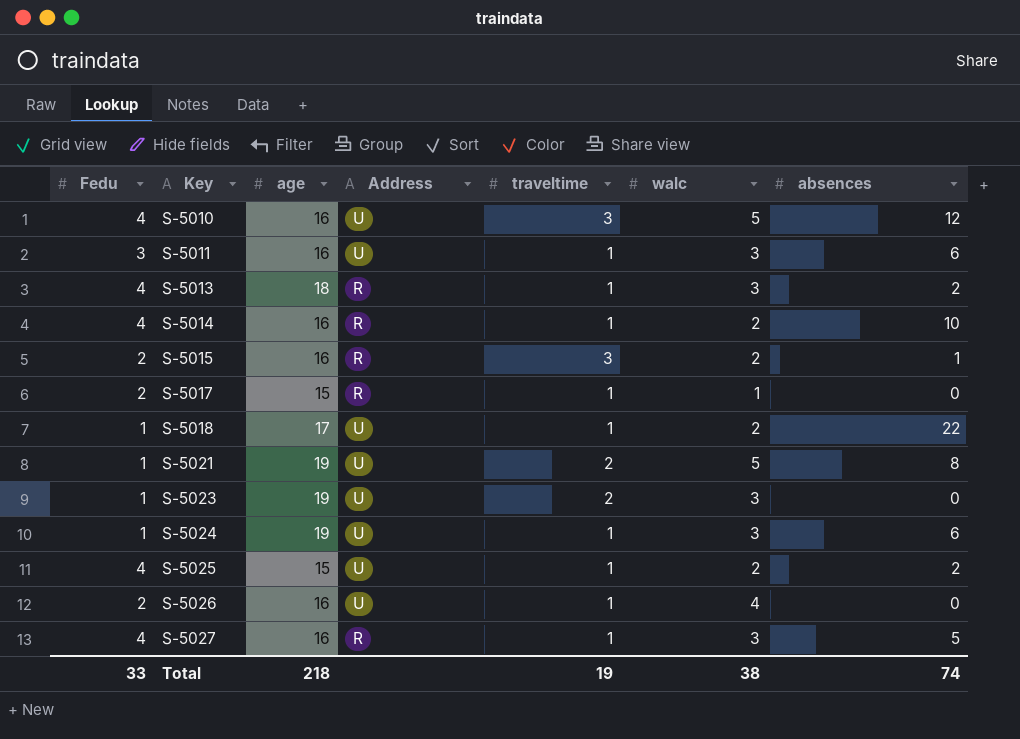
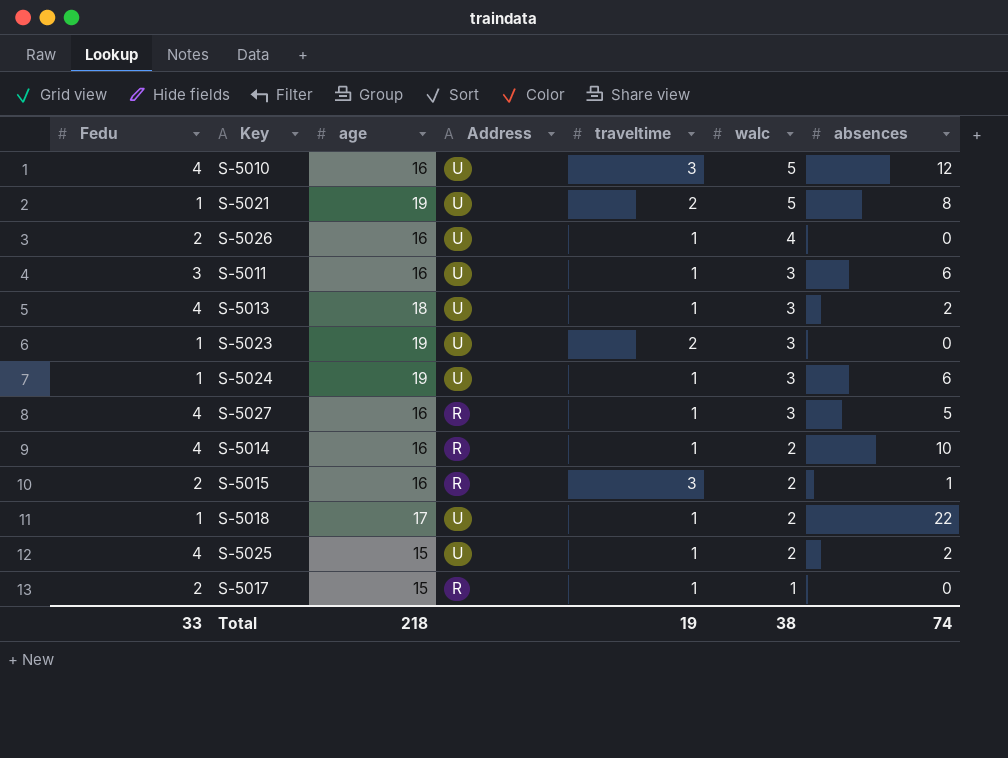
row order: Key ascending -> walc descending
S-5013 | Address: R -> U

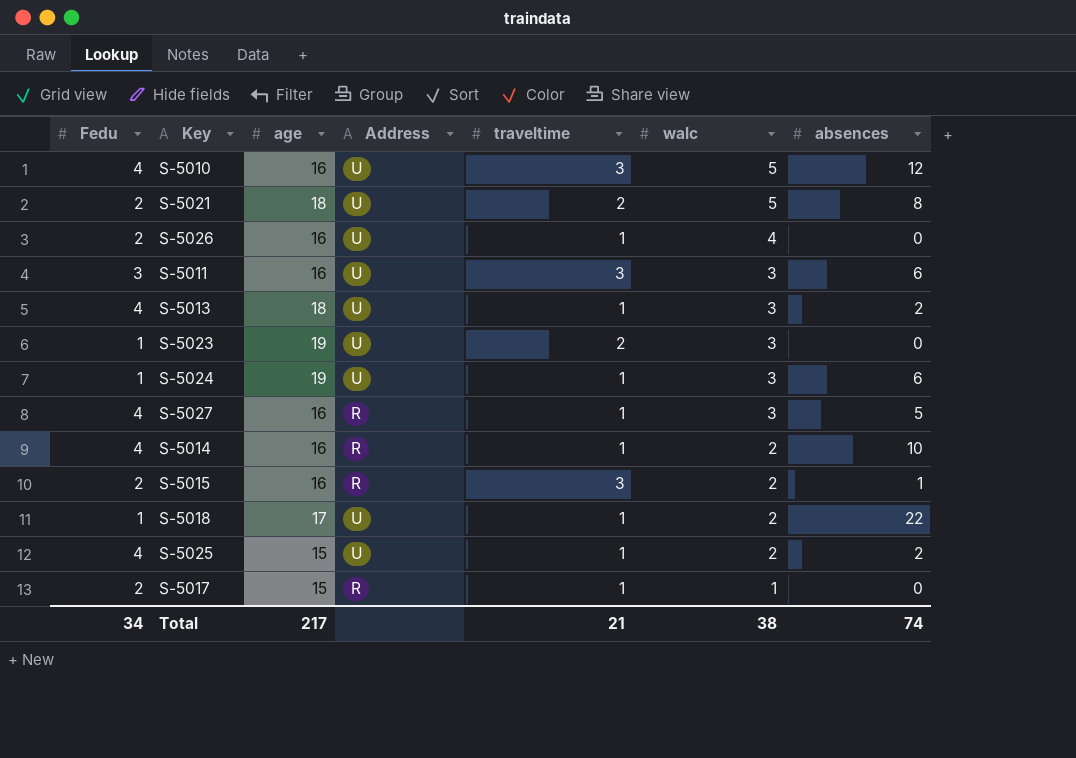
S-5021 | Fedu: 1 -> 2
S-5021 | age: 19 -> 18
S-5011 | traveltime: 1 -> 3
Total | Fedu: 33 -> 34
Total | age: 218 -> 217
Total | traveltime: 19 -> 21

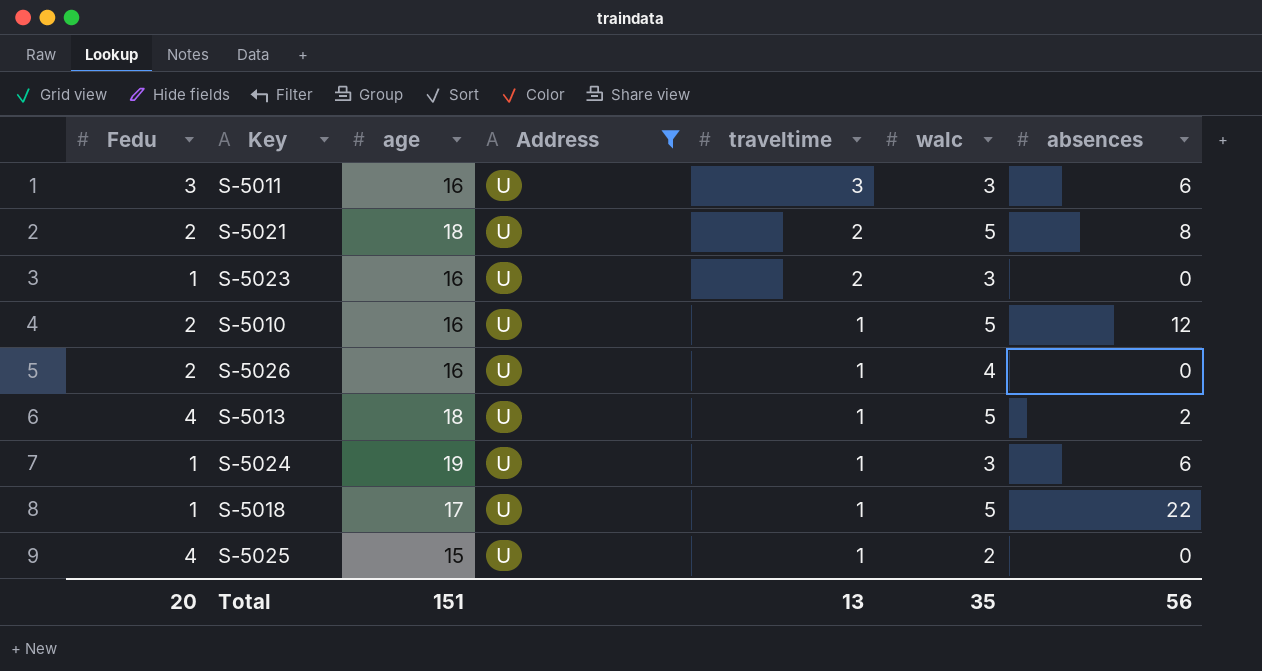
filter: none -> Address = U
row order: walc descending -> traveltime descending
S-5023 | age: 19 -> 16
S-5010 | Fedu: 4 -> 2
S-5010 | traveltime: 3 -> 1
S-5013 | walc: 3 -> 5
S-5018 | walc: 2 -> 5
S-5025 | absences: 2 -> 0
Total | Fedu: 34 -> 20
Total | age: 217 -> 151
Total | traveltime: 21 -> 13
Total | walc: 38 -> 35
Total | absences: 74 -> 56

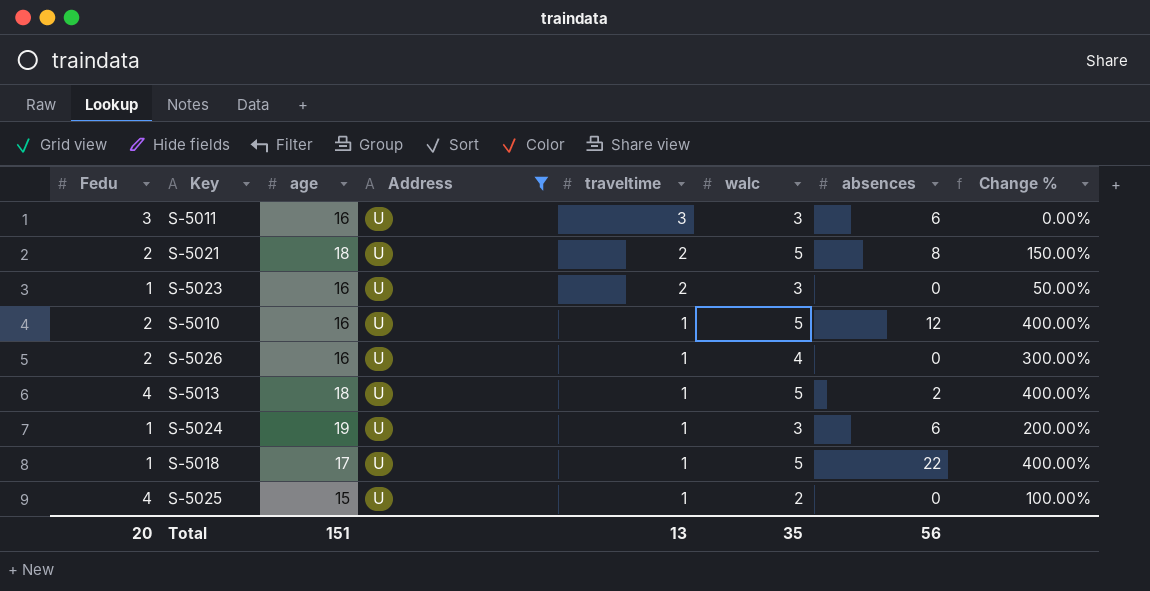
column Change % | formula: none -> ([walc] - [traveltime]) / [traveltime]

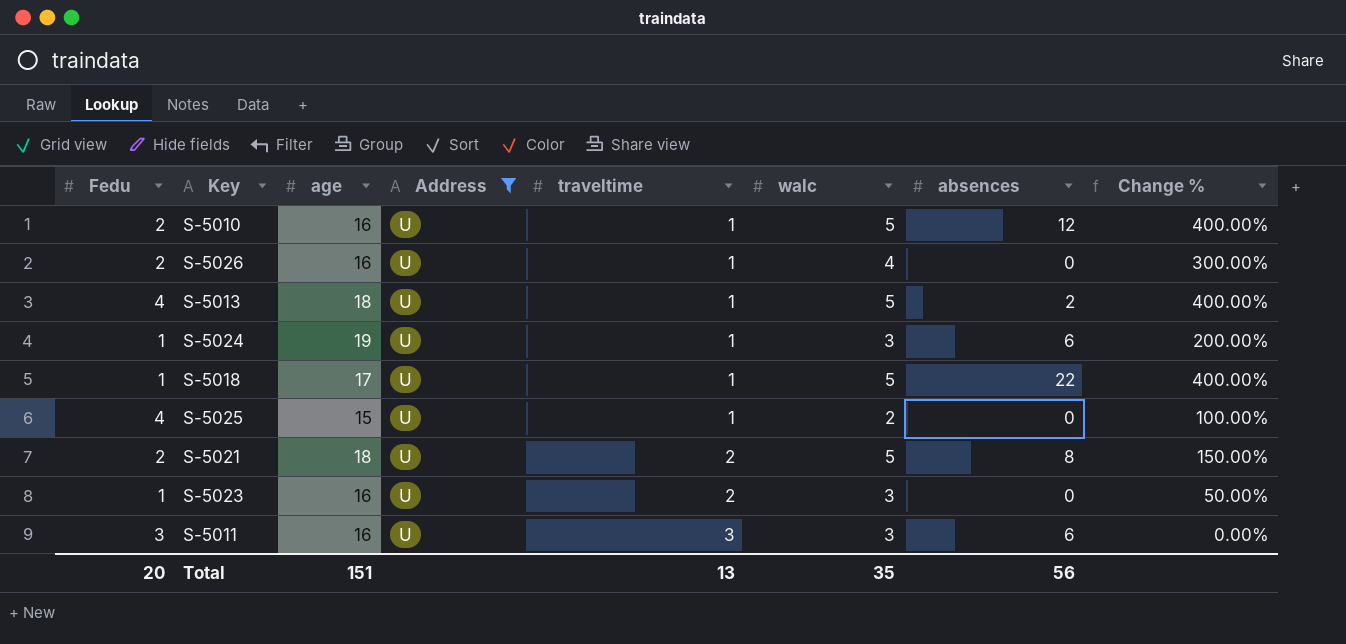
row order: traveltime descending -> traveltime ascending

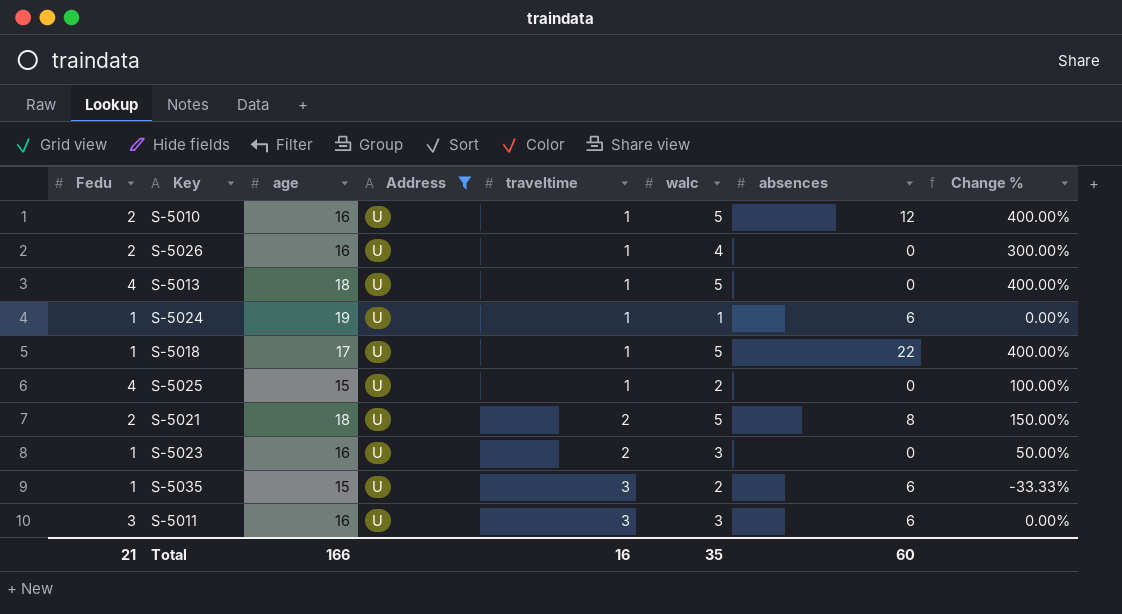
S-5013 | absences: 2 -> 0
S-5024 | walc: 3 -> 1
S-5024 | Change %: 200.00% -> 0.00%
row S-5035: none -> 1 | 15 | U | 3 | 2 | 6 | -33.33%
Total | Fedu: 20 -> 21
Total | age: 151 -> 166
Total | traveltime: 13 -> 16
Total | absences: 56 -> 60

